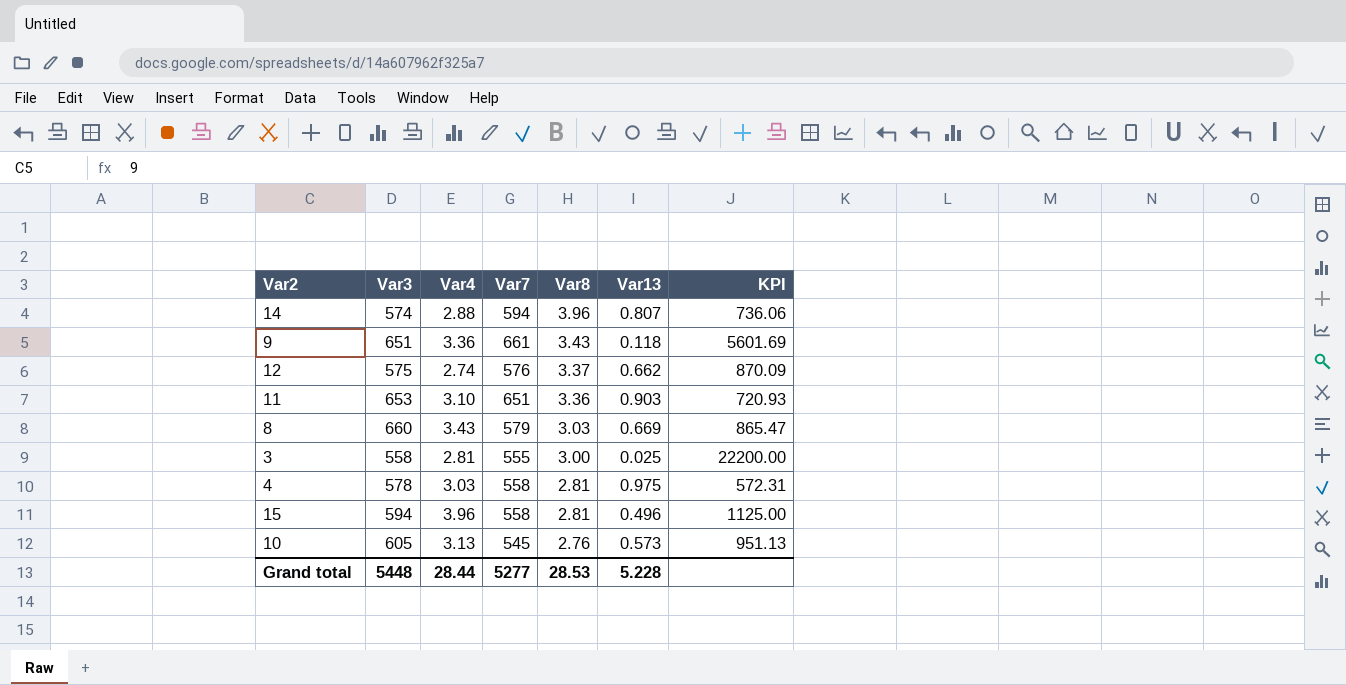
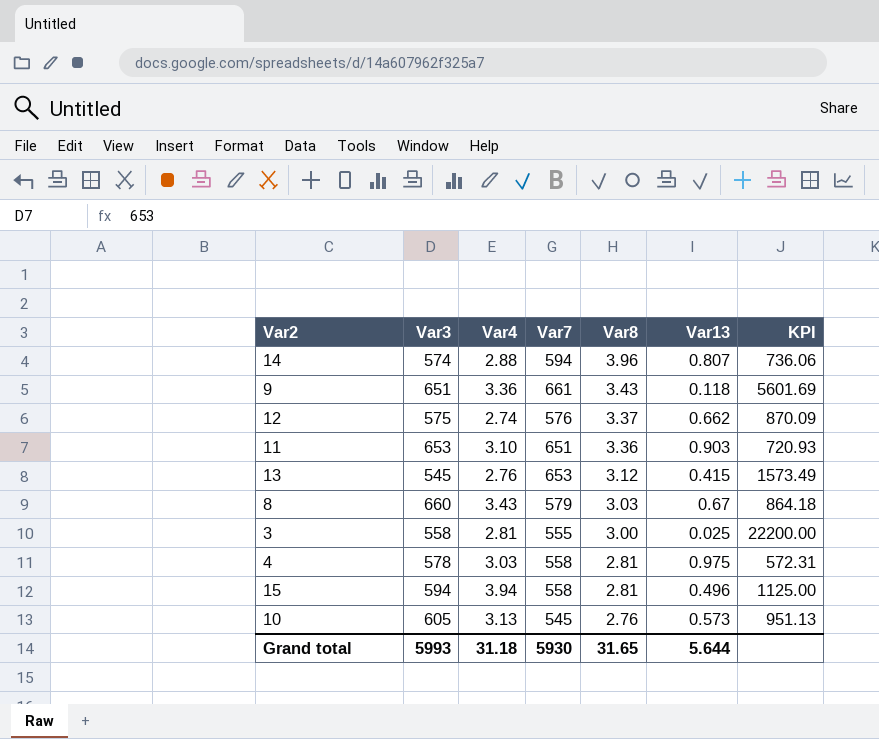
row 13: none -> 545 | 2.76 | 653 | 3.12 | 0.415 | 1573.49
8 | Var13: 0.669 -> 0.67
8 | KPI: 865.47 -> 864.18
15 | Var4: 3.96 -> 3.94
Grand total | Var3: 5448 -> 5993
Grand total | Var4: 28.44 -> 31.18
Grand total | Var7: 5277 -> 5930
Grand total | Var8: 28.53 -> 31.65
Grand total | Var13: 5.228 -> 5.644

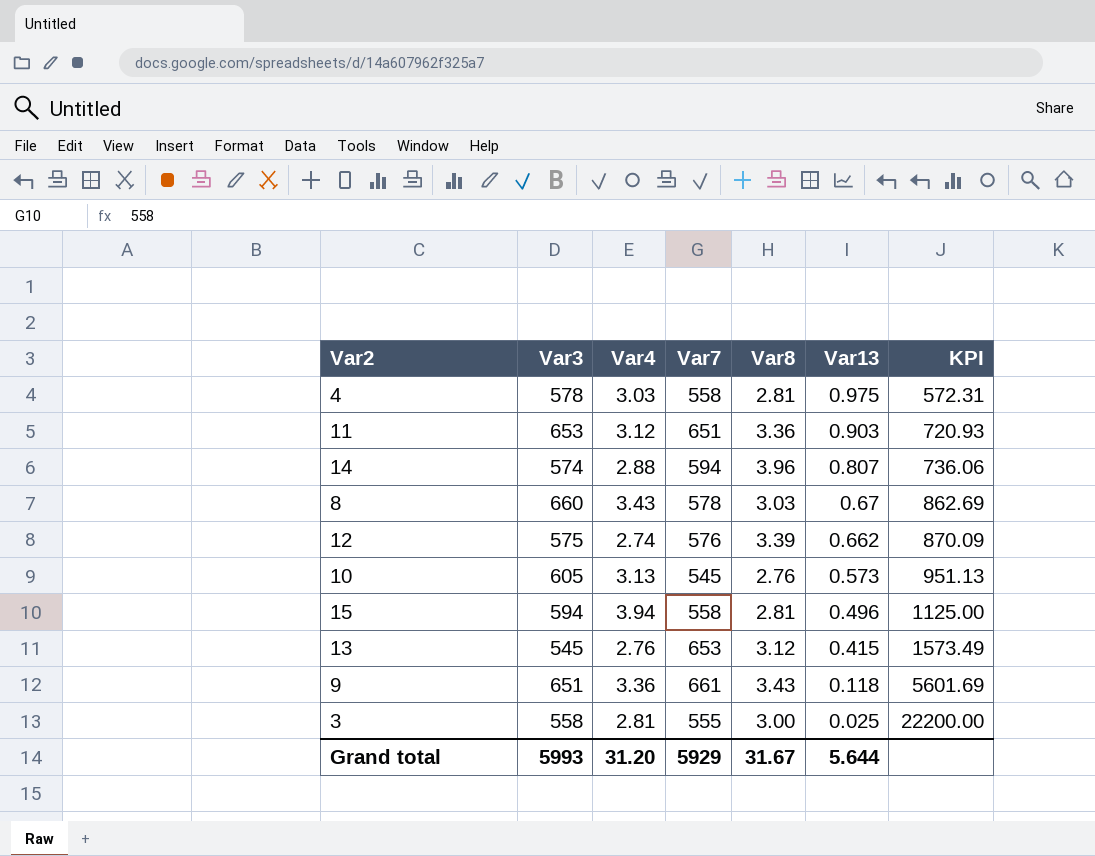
row order: Var8 descending -> Var13 descending
11 | Var4: 3.10 -> 3.12
8 | Var7: 579 -> 578
8 | KPI: 864.18 -> 862.69
12 | Var8: 3.37 -> 3.39
Grand total | Var4: 31.18 -> 31.20
Grand total | Var7: 5930 -> 5929
Grand total | Var8: 31.65 -> 31.67

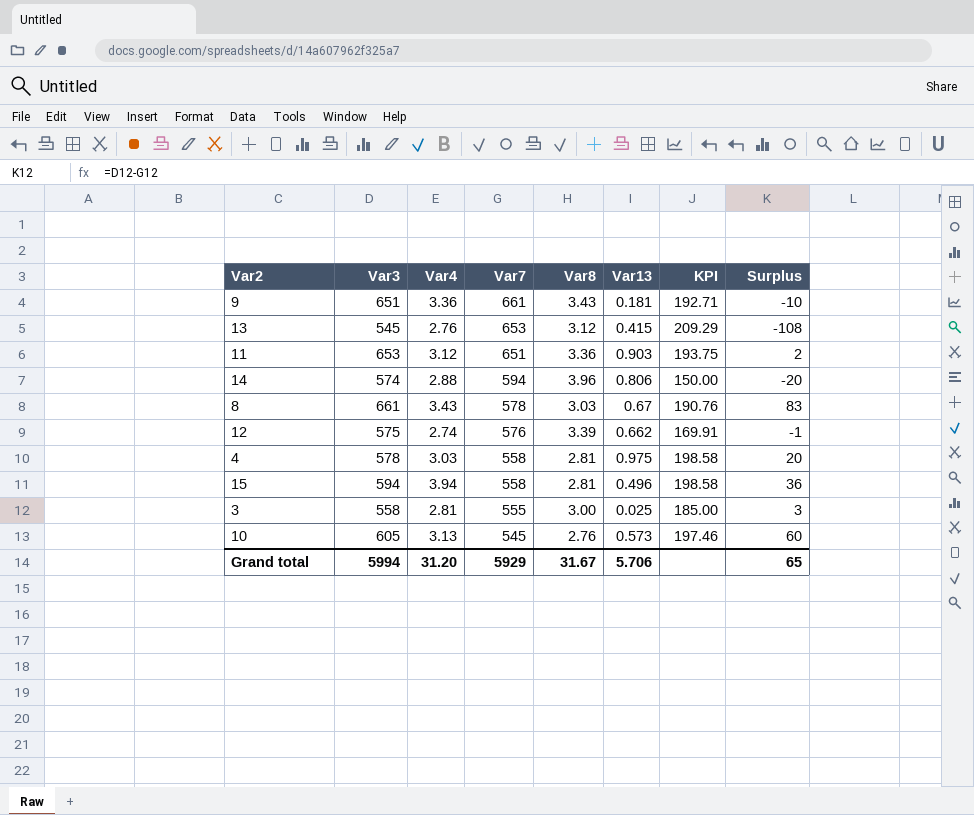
row order: Var13 descending -> Var7 descending
column KPI | formula: [Var7] / [Var13] -> [Var7] / [Var8]
column Surplus | formula: none -> [Var3] - [Var7]
9 | Var13: 0.118 -> 0.181
14 | Var13: 0.807 -> 0.806
8 | Var3: 660 -> 661
Grand total | Var3: 5993 -> 5994
Grand total | Var13: 5.644 -> 5.706

